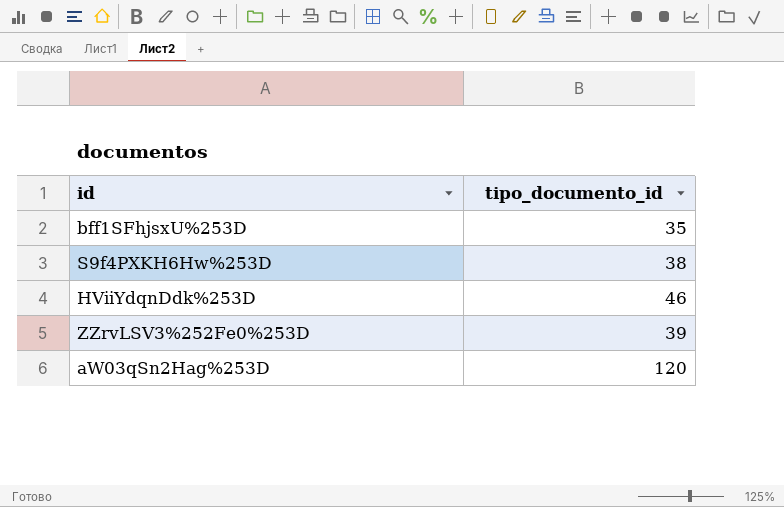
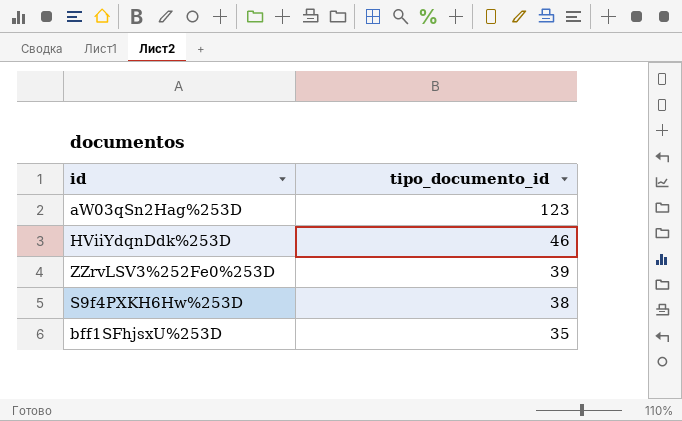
row order: none -> tipo_documento_id descending
aW03qSn2Hag%253D | tipo_documento_id: 120 -> 123

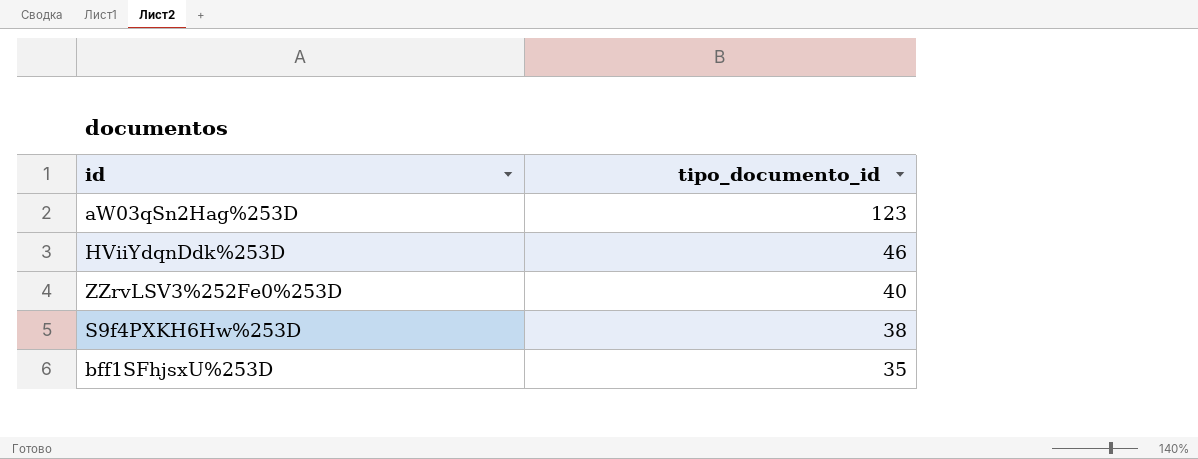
ZZrvLSV3%252Fe0%253D | tipo_documento_id: 39 -> 40

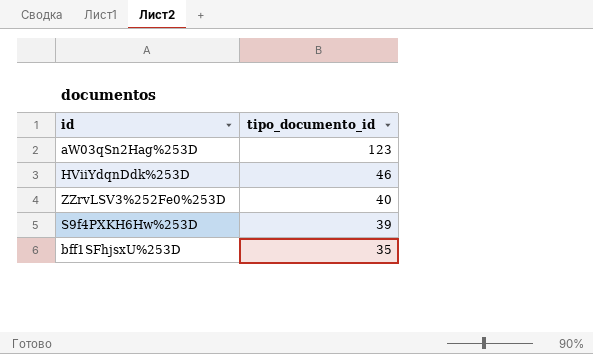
S9f4PXKH6Hw%253D | tipo_documento_id: 38 -> 39

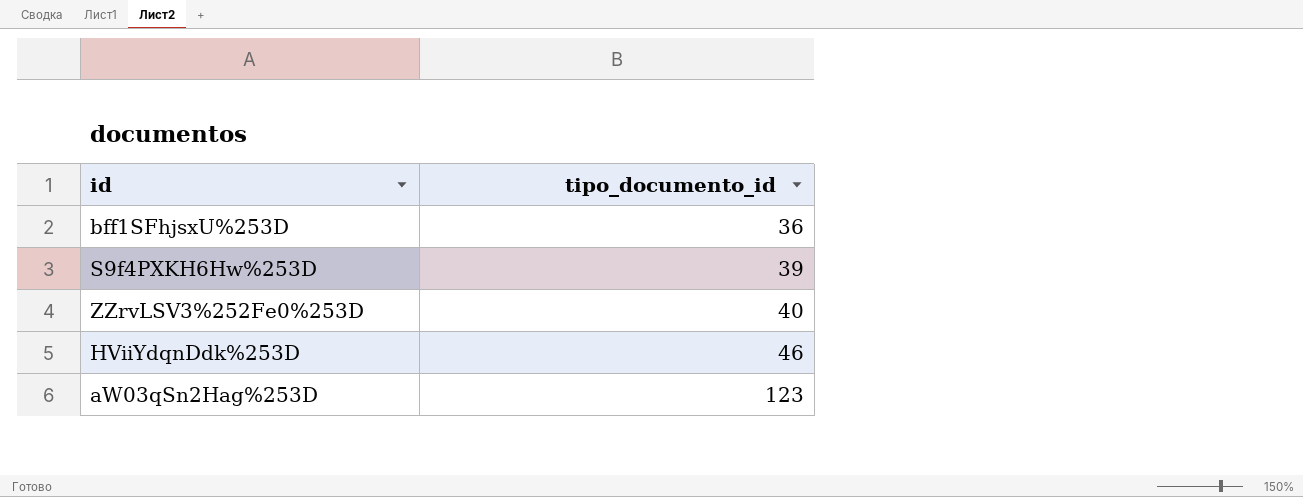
row order: tipo_documento_id descending -> tipo_documento_id ascending
bff1SFhjsxU%253D | tipo_documento_id: 35 -> 36

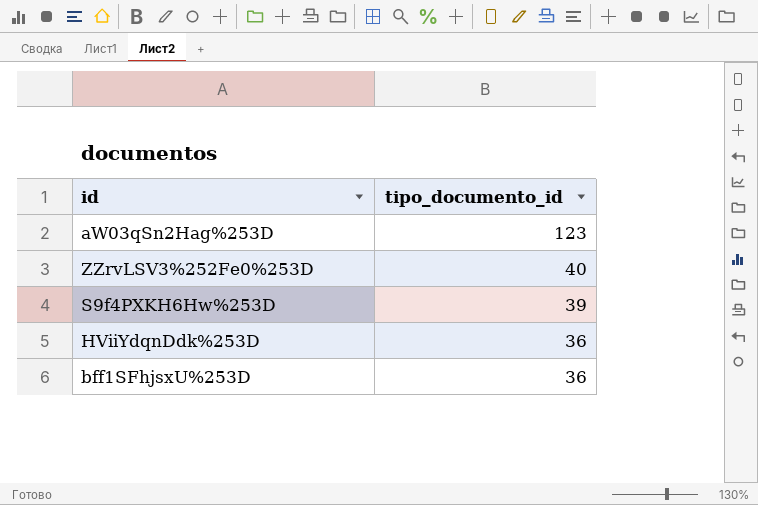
row order: tipo_documento_id ascending -> tipo_documento_id descending
HViiYdqnDdk%253D | tipo_documento_id: 46 -> 36

